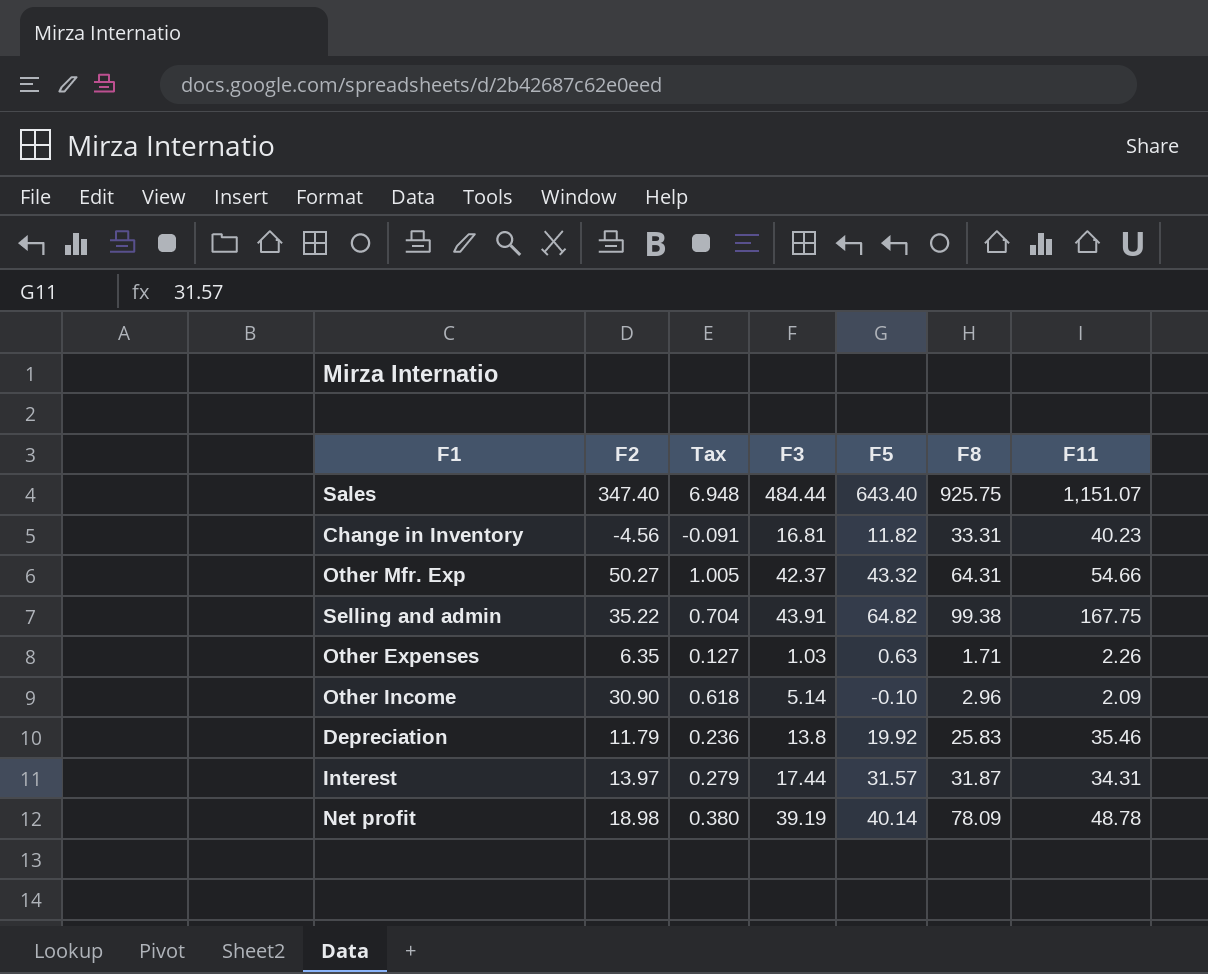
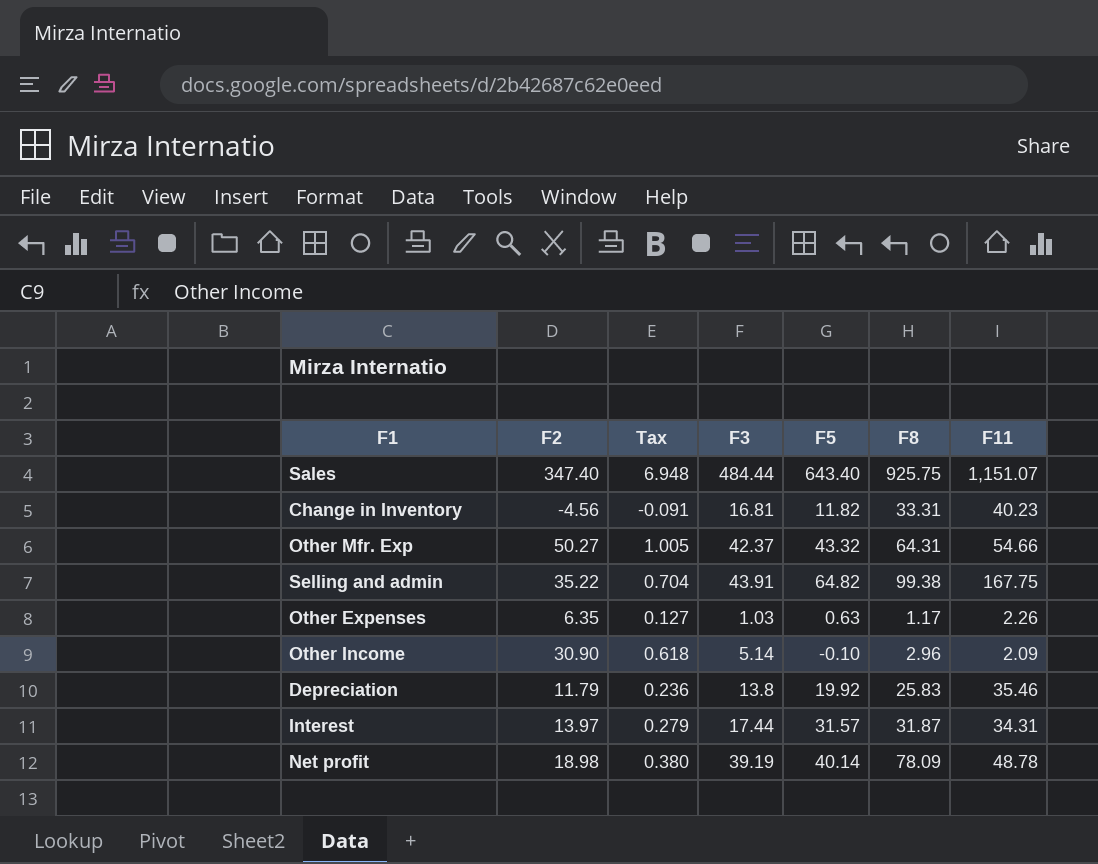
Other Expenses | F8: 1.71 -> 1.17

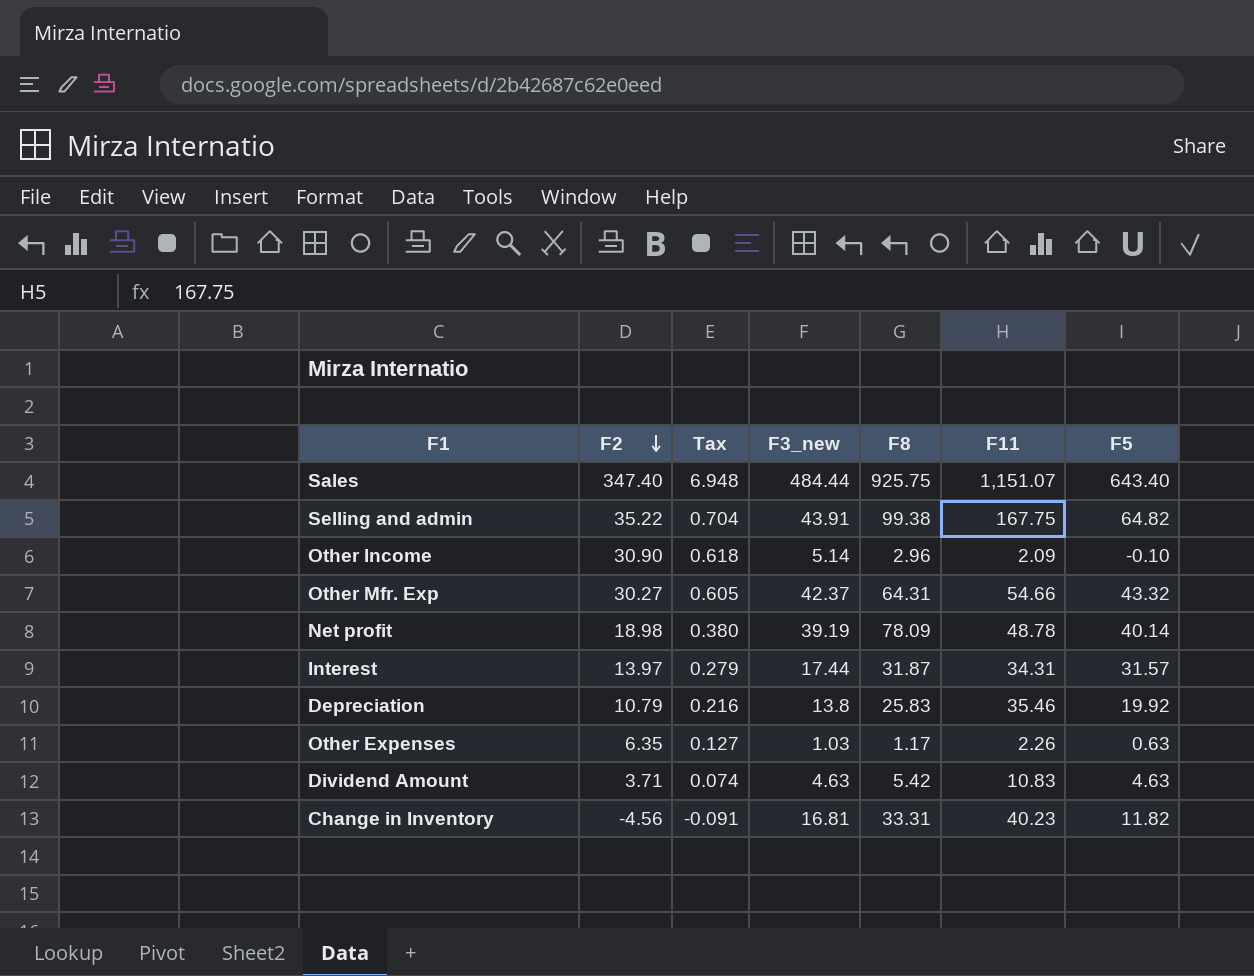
row order: none -> F2 descending
column name: F3 -> F3_new
column F5 | position: 5 -> 7
Other Mfr. Exp | F2: 50.27 -> 30.27
Other Mfr. Exp | Tax: 1.005 -> 0.605
Depreciation | F2: 11.79 -> 10.79
Depreciation | Tax: 0.236 -> 0.216
row Dividend Amount: none -> 3.71 | 0.074 | 4.63 | 5.42 | 10.83 | 4.63

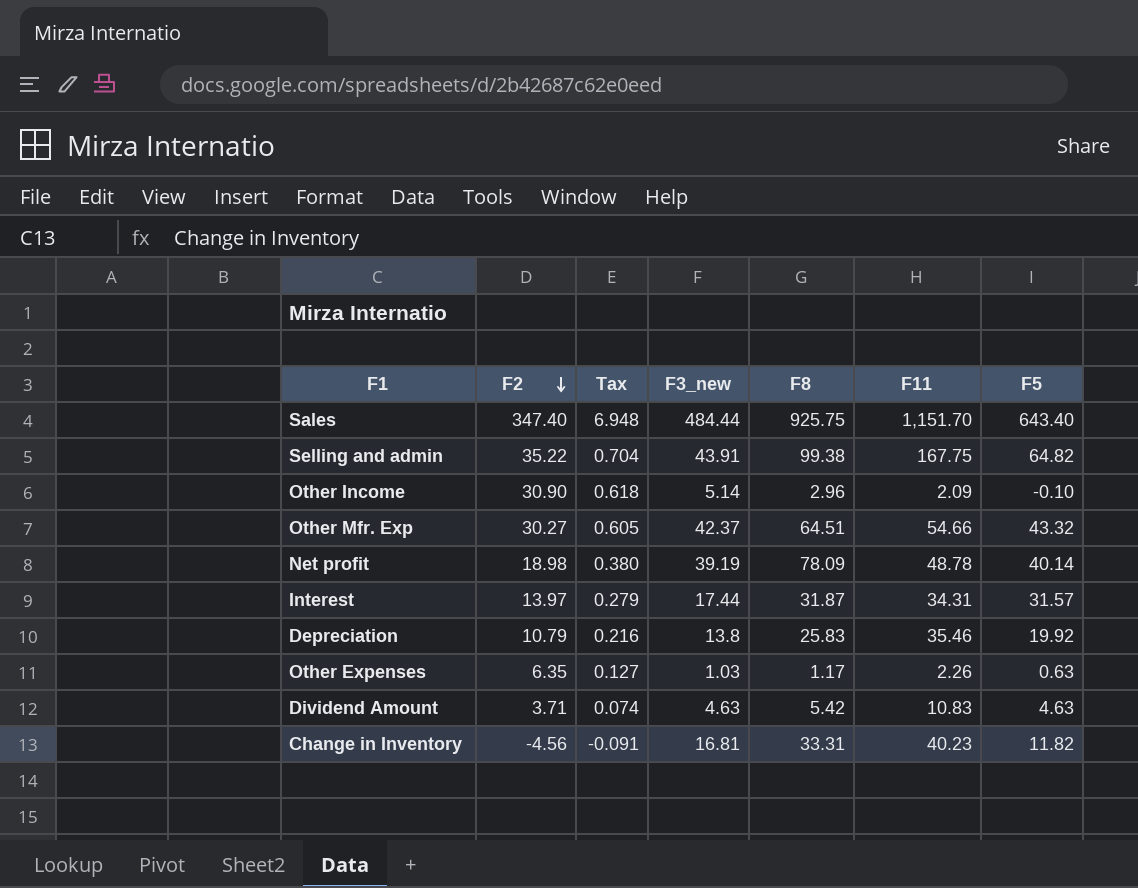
Sales | F11: 1,151.07 -> 1,151.70
Other Mfr. Exp | F8: 64.31 -> 64.51

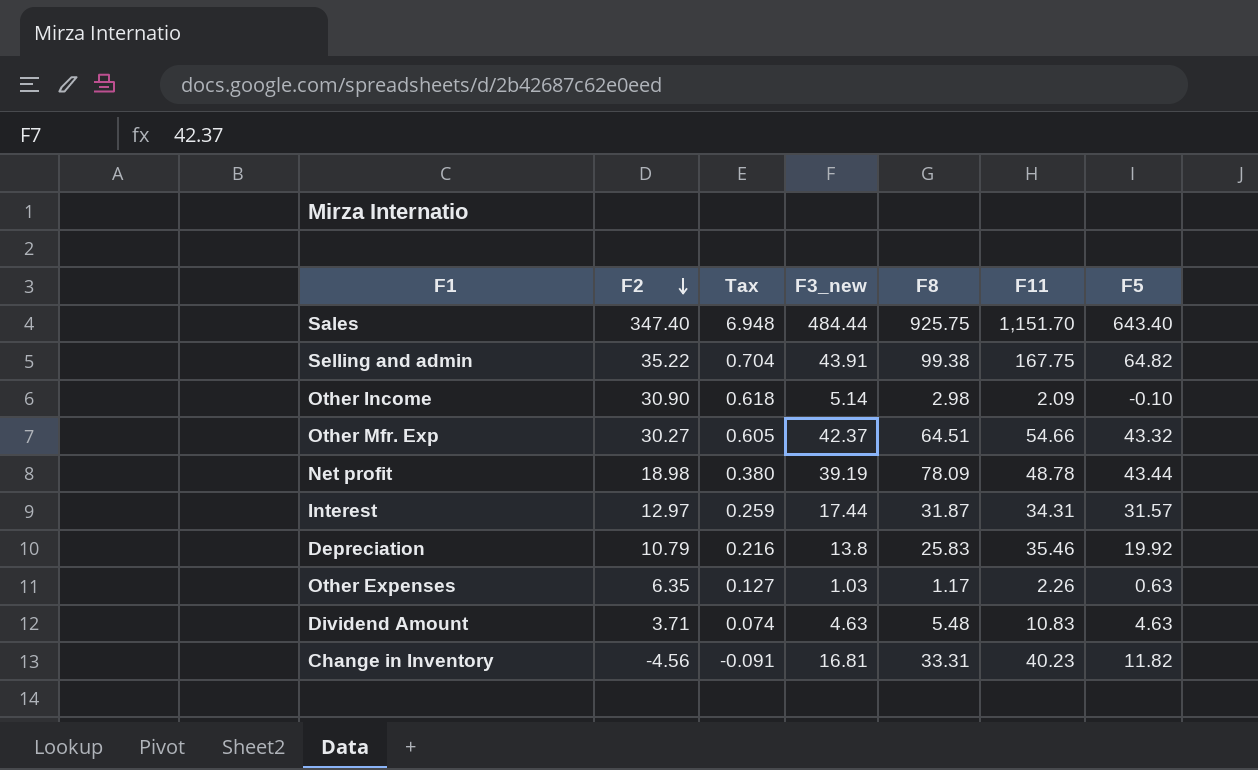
Other Income | F8: 2.96 -> 2.98
Net profit | F5: 40.14 -> 43.44
Interest | F2: 13.97 -> 12.97
Interest | Tax: 0.279 -> 0.259
Dividend Amount | F8: 5.42 -> 5.48

